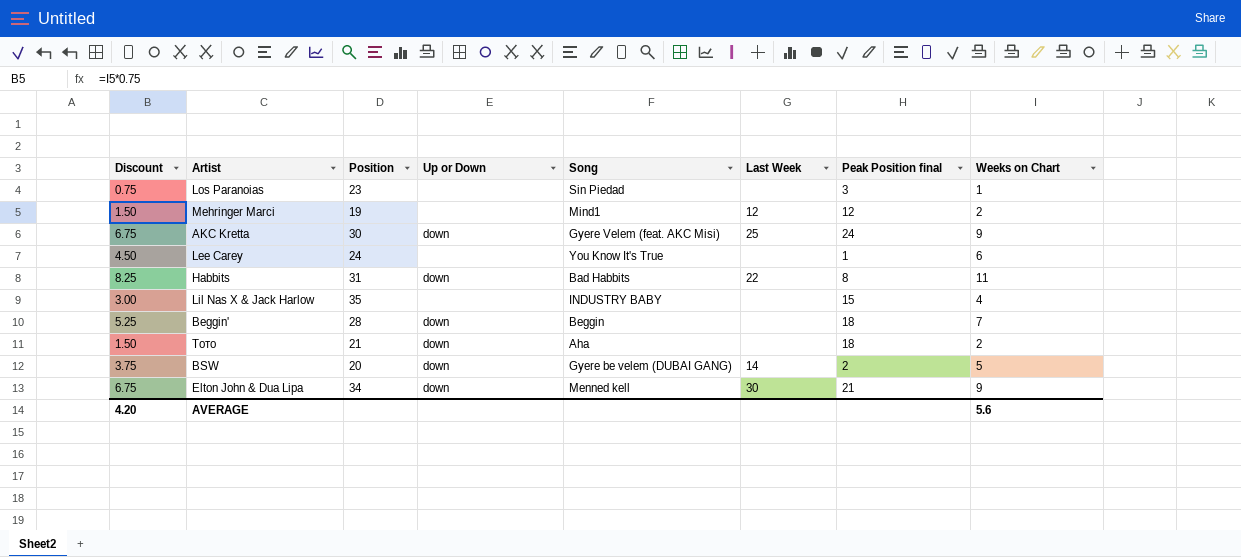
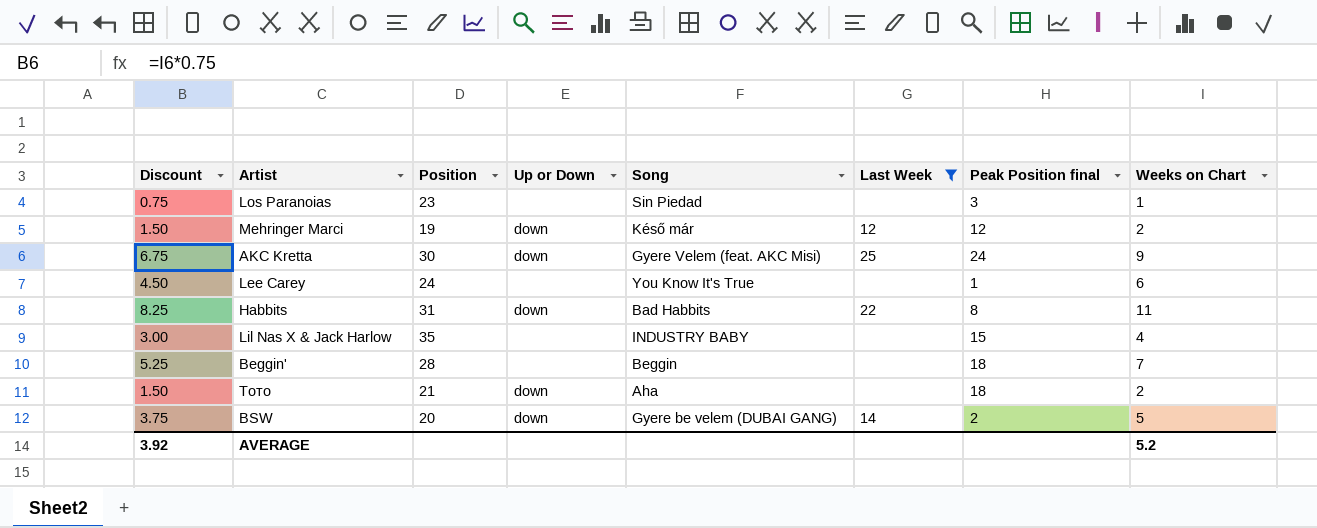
filter: none -> Last Week != 30
Mehringer Marci | Up or Down: none -> down
Mehringer Marci | Song: Mind1 -> Késő már
Beggin' | Up or Down: down -> none
AVERAGE | Discount: 4.20 -> 3.92
AVERAGE | Weeks on Chart: 5.6 -> 5.2

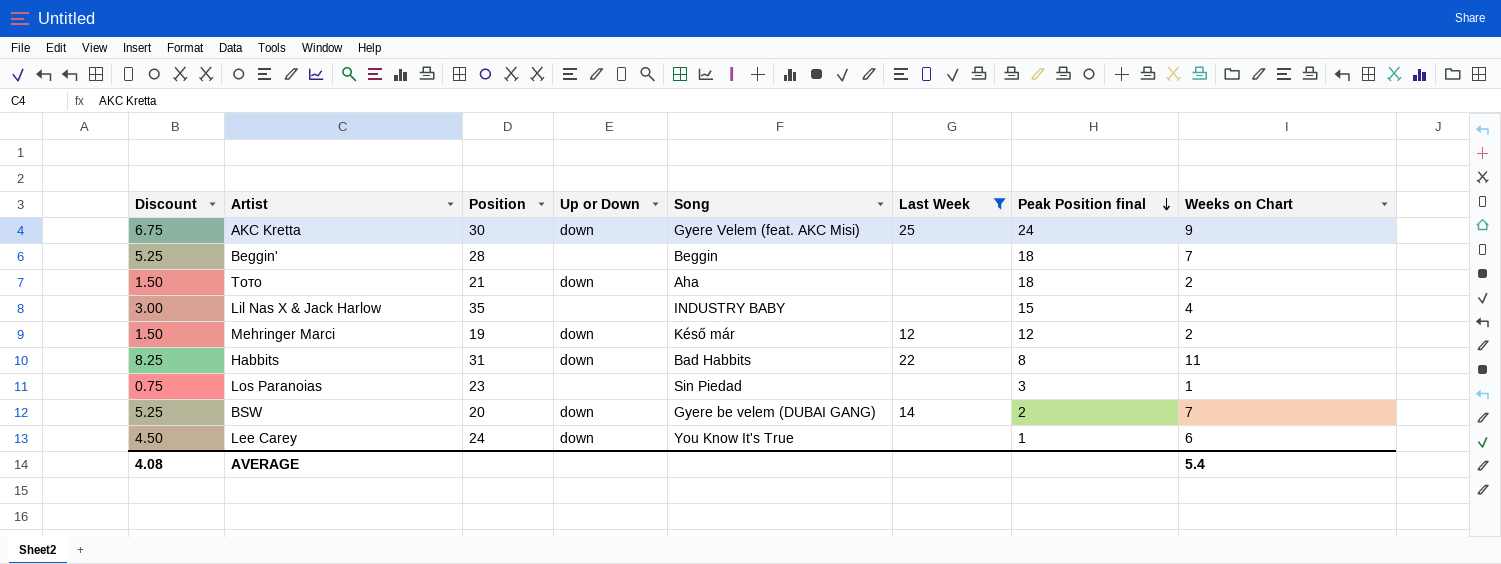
row order: none -> Peak Position final descending
BSW | Discount: 3.75 -> 5.25
BSW | Weeks on Chart: 5 -> 7
Lee Carey | Up or Down: none -> down
AVERAGE | Discount: 3.92 -> 4.08
AVERAGE | Weeks on Chart: 5.2 -> 5.4

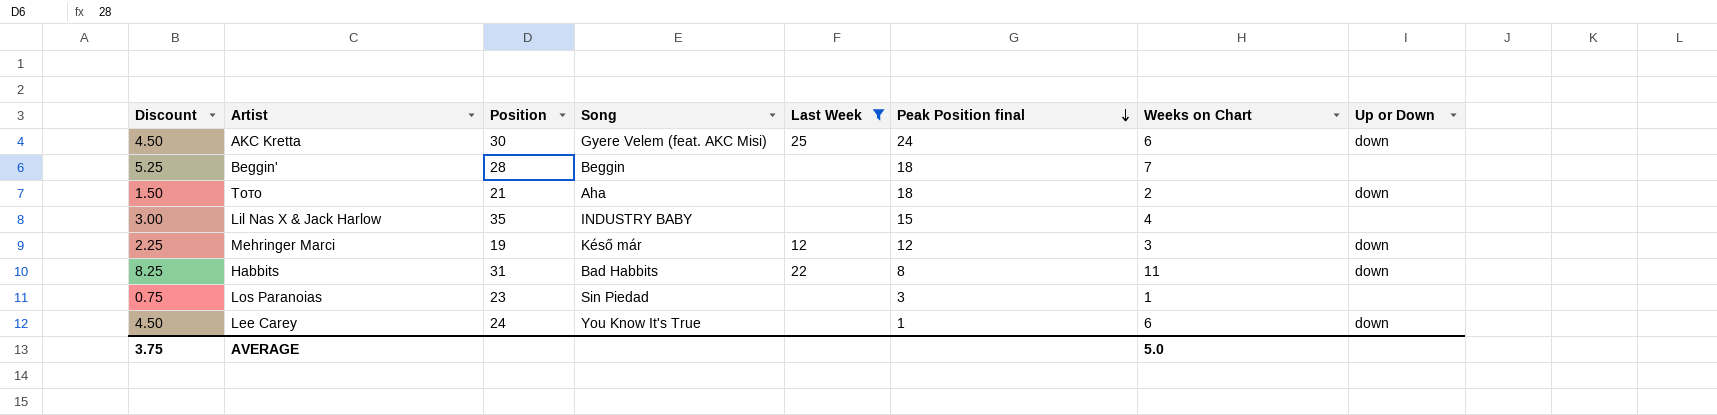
column Up or Down | position: 4 -> 8
row BSW: 5.25 | 20 | down | Gyere be velem (DUBAI GANG) | 14 | 2 | 7 -> none
AKC Kretta | Discount: 6.75 -> 4.50
AKC Kretta | Weeks on Chart: 9 -> 6
Mehringer Marci | Discount: 1.50 -> 2.25
Mehringer Marci | Weeks on Chart: 2 -> 3
AVERAGE | Discount: 4.08 -> 3.75
AVERAGE | Weeks on Chart: 5.4 -> 5.0

